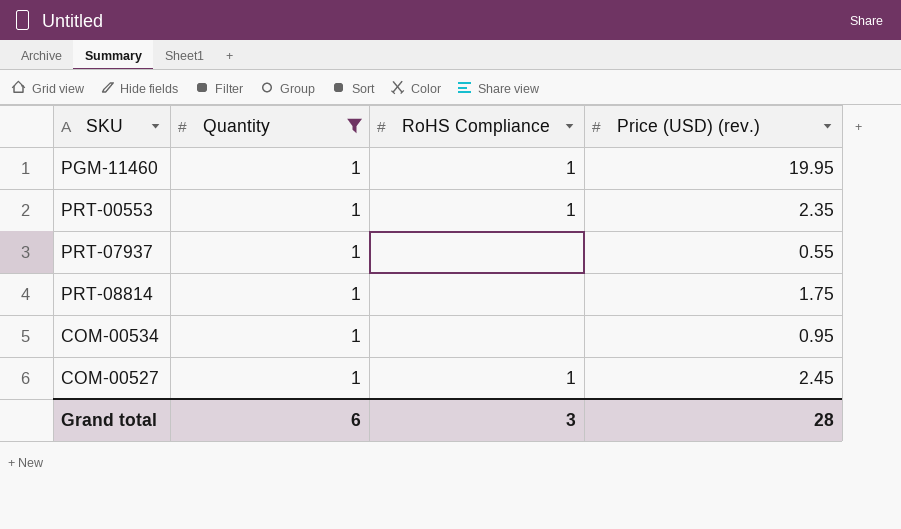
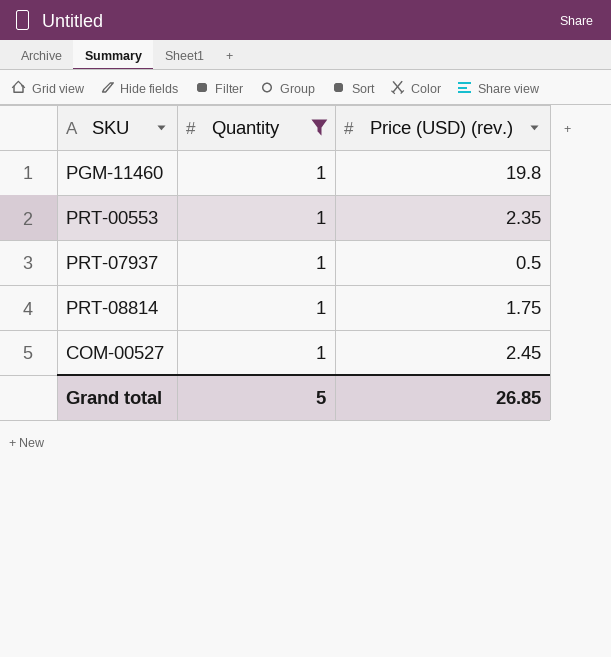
column RoHS Compliance | position: 3 -> none
row COM-00534: 1 | none | 0.95 -> none
PGM-11460 | Price (USD) (rev.): 19.95 -> 19.8
PRT-07937 | Price (USD) (rev.): 0.55 -> 0.5
Grand total | Quantity: 6 -> 5
Grand total | Price (USD) (rev.): 28 -> 26.85

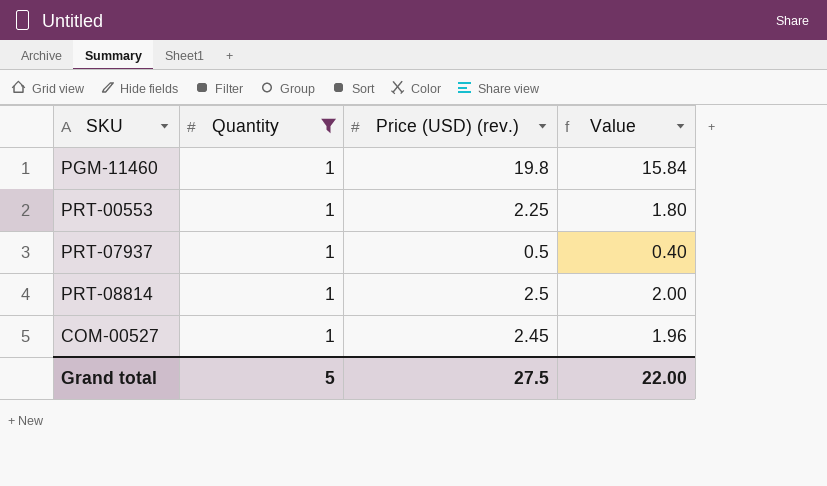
column Value | formula: none -> [Price (USD) (rev.)] * 0.8
PRT-00553 | Price (USD) (rev.): 2.35 -> 2.25
PRT-08814 | Price (USD) (rev.): 1.75 -> 2.5
Grand total | Price (USD) (rev.): 26.85 -> 27.5

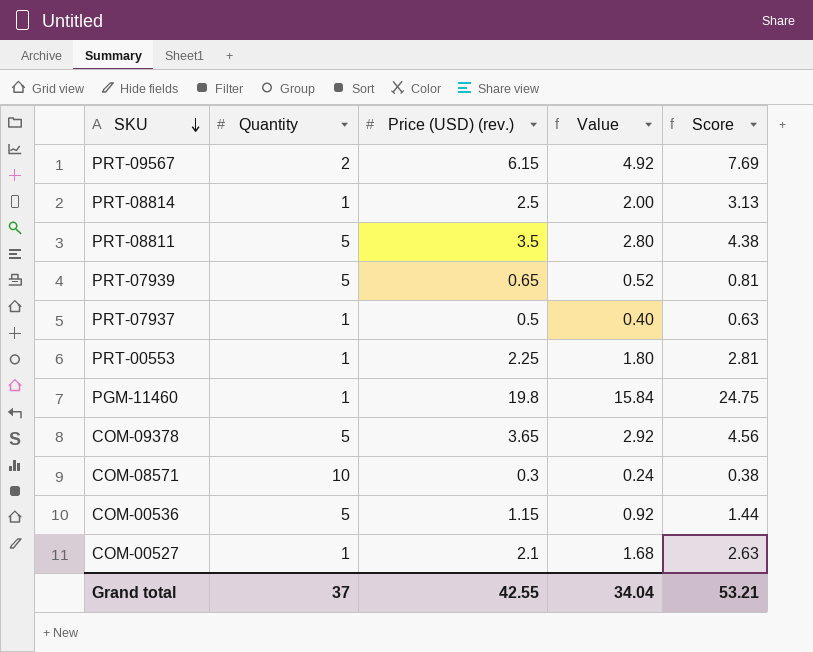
filter: Quantity = 1 -> none
row order: none -> SKU descending
column Score | formula: none -> [Price (USD) (rev.)] * 1.25
COM-00527 | Price (USD) (rev.): 2.45 -> 2.1
COM-00527 | Value: 1.96 -> 1.68
Grand total | Quantity: 5 -> 37
Grand total | Price (USD) (rev.): 27.5 -> 42.55
Grand total | Value: 22.00 -> 34.04

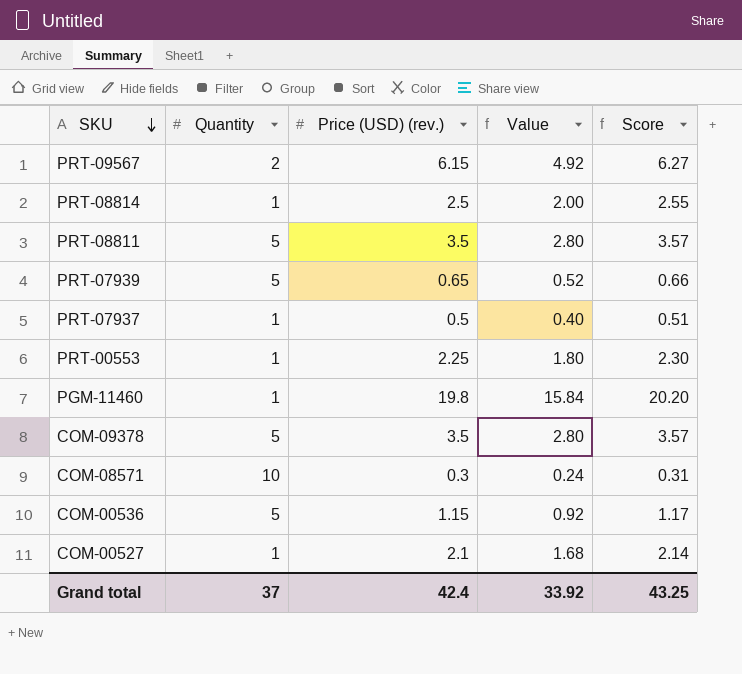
column Score | formula: [Price (USD) (rev.)] * 1.25 -> [Price (USD) (rev.)] * 1.02
COM-09378 | Price (USD) (rev.): 3.65 -> 3.5
COM-09378 | Value: 2.92 -> 2.80
Grand total | Price (USD) (rev.): 42.55 -> 42.4
Grand total | Value: 34.04 -> 33.92
Grand total | Score: 53.21 -> 43.25

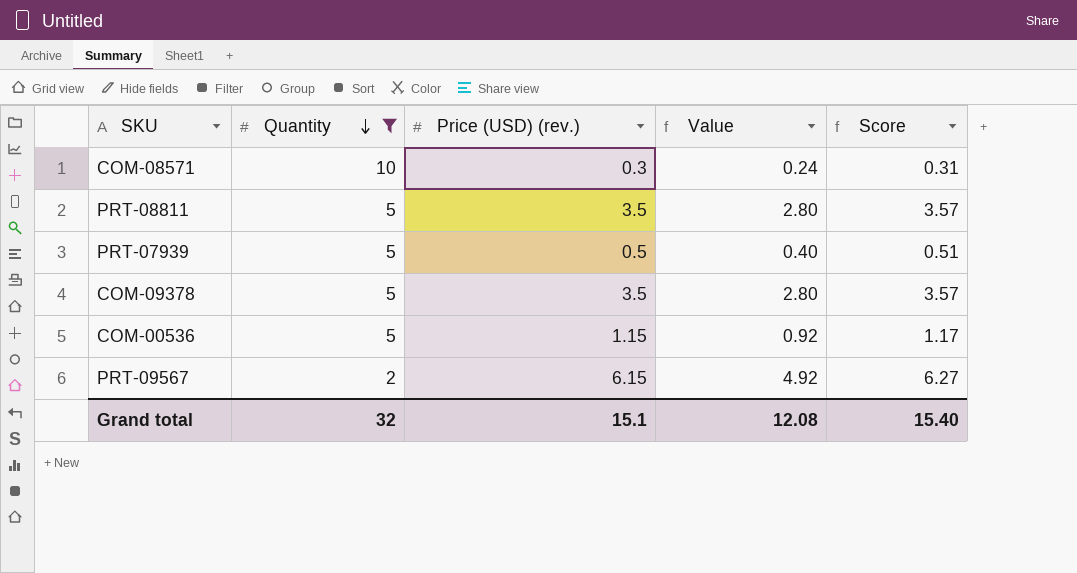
filter: none -> Quantity != 1
row order: SKU descending -> Quantity descending
PRT-07939 | Price (USD) (rev.): 0.65 -> 0.5
PRT-07939 | Value: 0.52 -> 0.40
PRT-07939 | Score: 0.66 -> 0.51
Grand total | Quantity: 37 -> 32
Grand total | Price (USD) (rev.): 42.4 -> 15.1
Grand total | Value: 33.92 -> 12.08
Grand total | Score: 43.25 -> 15.40

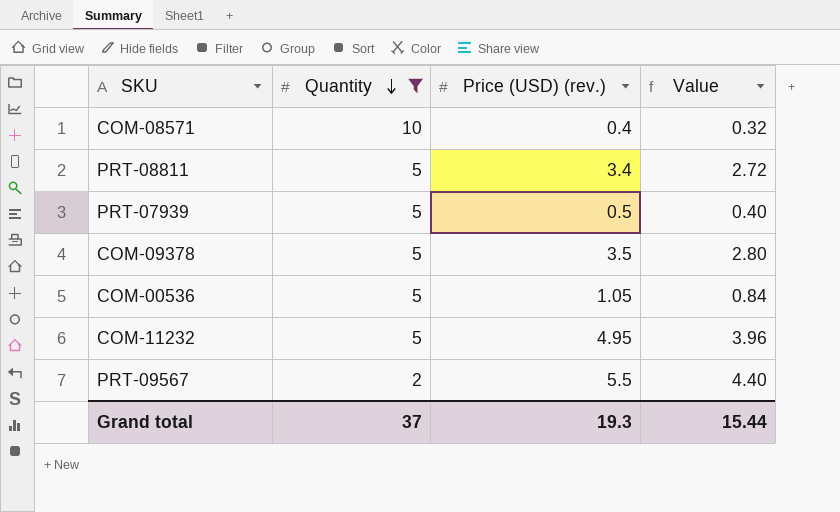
column Score | formula: [Price (USD) (rev.)] * 1.02 -> none
COM-08571 | Price (USD) (rev.): 0.3 -> 0.4
COM-08571 | Value: 0.24 -> 0.32
PRT-08811 | Price (USD) (rev.): 3.5 -> 3.4
PRT-08811 | Value: 2.80 -> 2.72
COM-00536 | Price (USD) (rev.): 1.15 -> 1.05
COM-00536 | Value: 0.92 -> 0.84
row COM-11232: none -> 5 | 4.95 | 3.96
PRT-09567 | Price (USD) (rev.): 6.15 -> 5.5
PRT-09567 | Value: 4.92 -> 4.40
Grand total | Quantity: 32 -> 37
Grand total | Price (USD) (rev.): 15.1 -> 19.3
Grand total | Value: 12.08 -> 15.44

